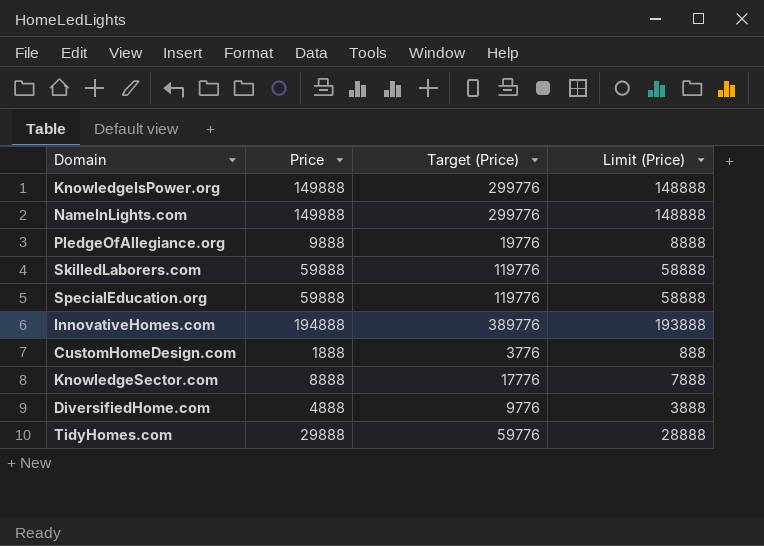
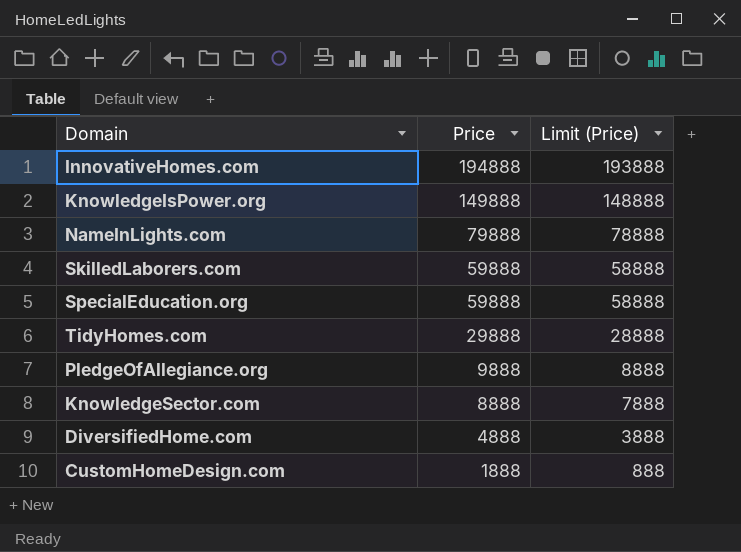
row order: none -> Price descending
column Target (Price) | formula: [Price] * 2 -> none
NameInLights.com | Price: 149888 -> 79888
NameInLights.com | Limit (Price): 148888 -> 78888

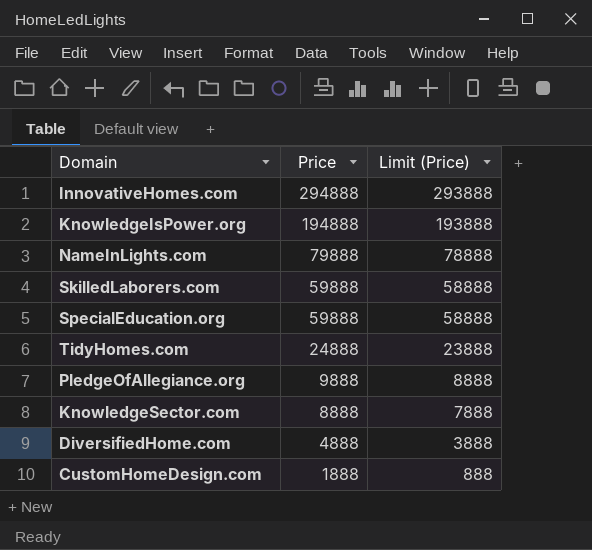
InnovativeHomes.com | Price: 194888 -> 294888
InnovativeHomes.com | Limit (Price): 193888 -> 293888
KnowledgeIsPower.org | Price: 149888 -> 194888
KnowledgeIsPower.org | Limit (Price): 148888 -> 193888
TidyHomes.com | Price: 29888 -> 24888
TidyHomes.com | Limit (Price): 28888 -> 23888

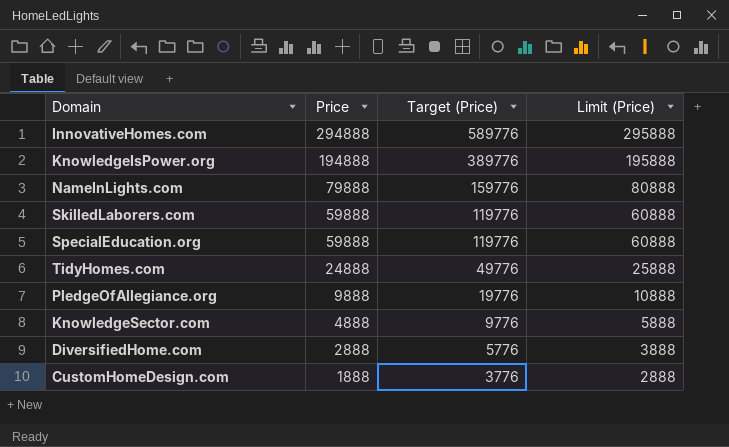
column Target (Price) | formula: none -> [Price] * 2
column Limit (Price) | formula: [Price] - 1000 -> [Price] + 1000
KnowledgeSector.com | Price: 8888 -> 4888
DiversifiedHome.com | Price: 4888 -> 2888

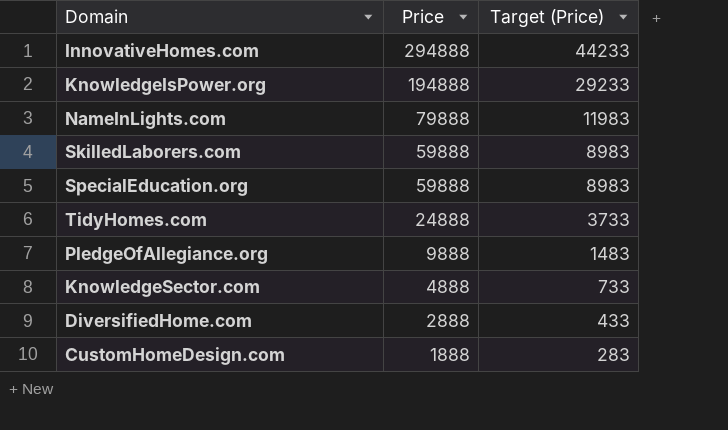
column Limit (Price) | formula: [Price] + 1000 -> none
column Target (Price) | formula: [Price] * 2 -> [Price] * 0.15

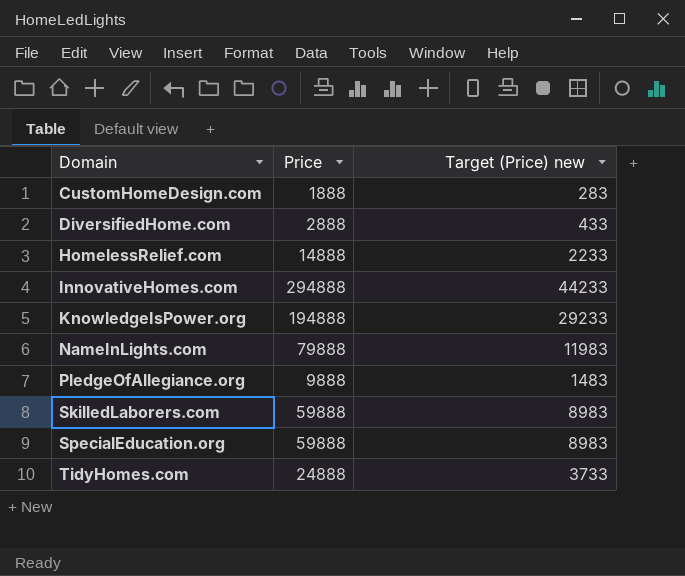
row order: Price descending -> Domain ascending
column name: Target (Price) -> Target (Price) new
row KnowledgeSector.com: 4888 | 733 -> none
row HomelessRelief.com: none -> 14888 | 2233

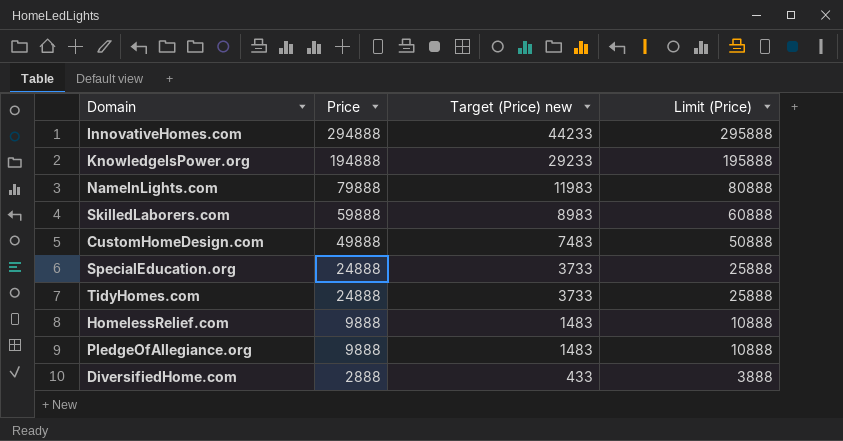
row order: Domain ascending -> Price descending
column Limit (Price) | formula: none -> [Price] + 1000
CustomHomeDesign.com | Price: 1888 -> 49888
CustomHomeDesign.com | Target (Price) new: 283 -> 7483
SpecialEducation.org | Price: 59888 -> 24888
SpecialEducation.org | Target (Price) new: 8983 -> 3733
HomelessRelief.com | Price: 14888 -> 9888
HomelessRelief.com | Target (Price) new: 2233 -> 1483

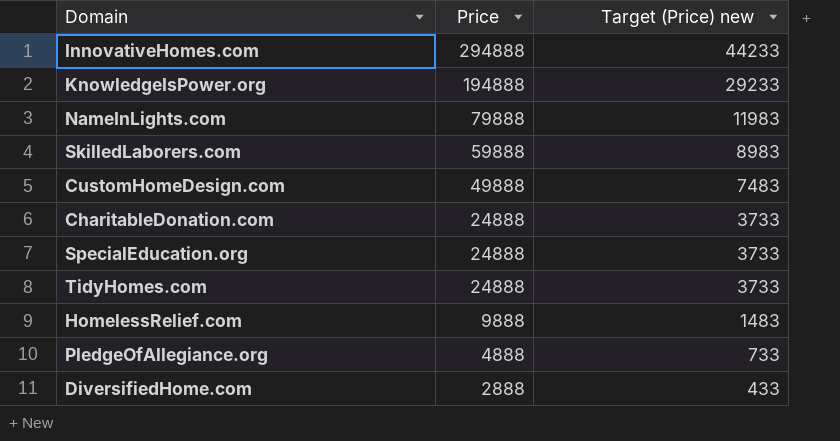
column Limit (Price) | formula: [Price] + 1000 -> none
row CharitableDonation.com: none -> 24888 | 3733
PledgeOfAllegiance.org | Price: 9888 -> 4888
PledgeOfAllegiance.org | Target (Price) new: 1483 -> 733

